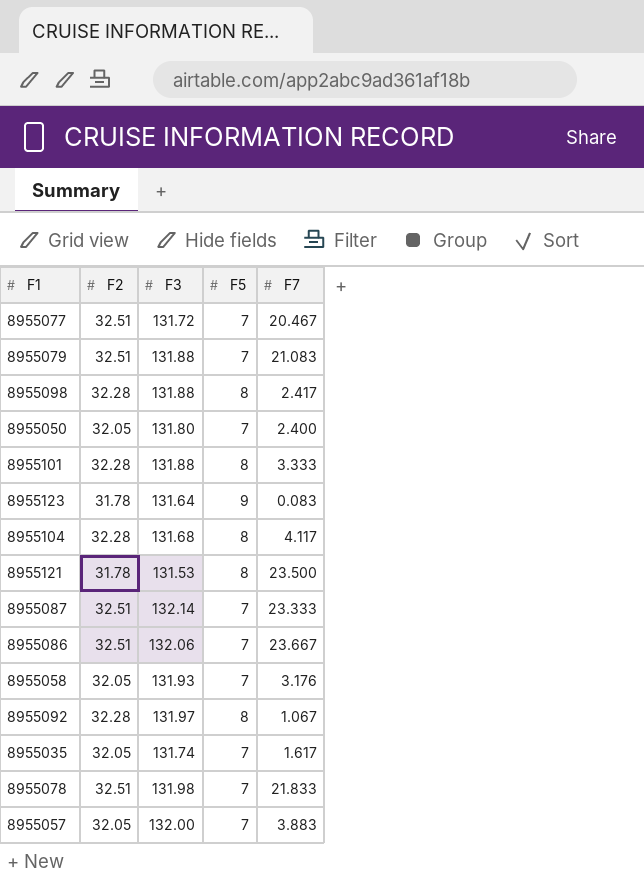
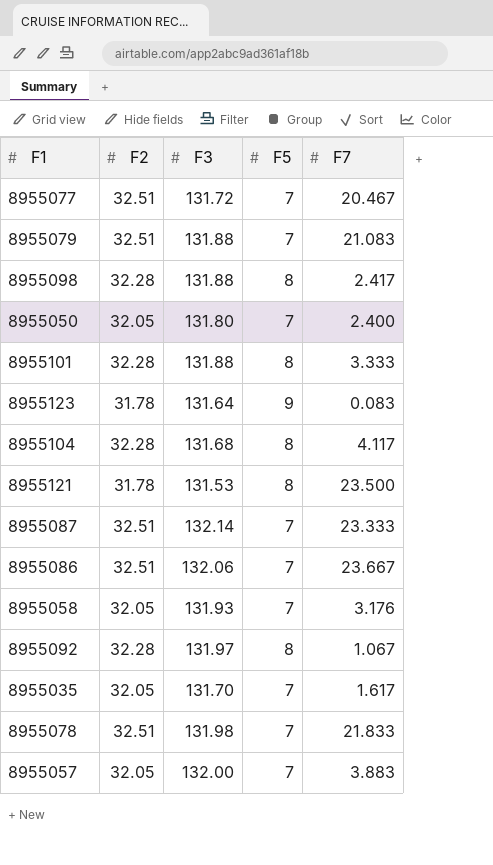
8955035 | F3: 131.74 -> 131.70

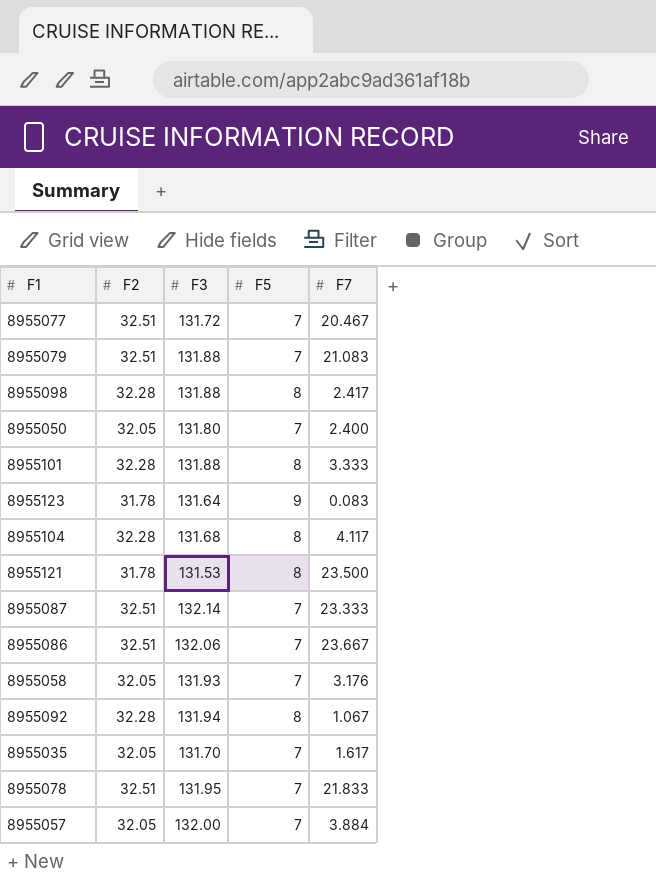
8955092 | F3: 131.97 -> 131.94
8955078 | F3: 131.98 -> 131.95
8955057 | F7: 3.883 -> 3.884

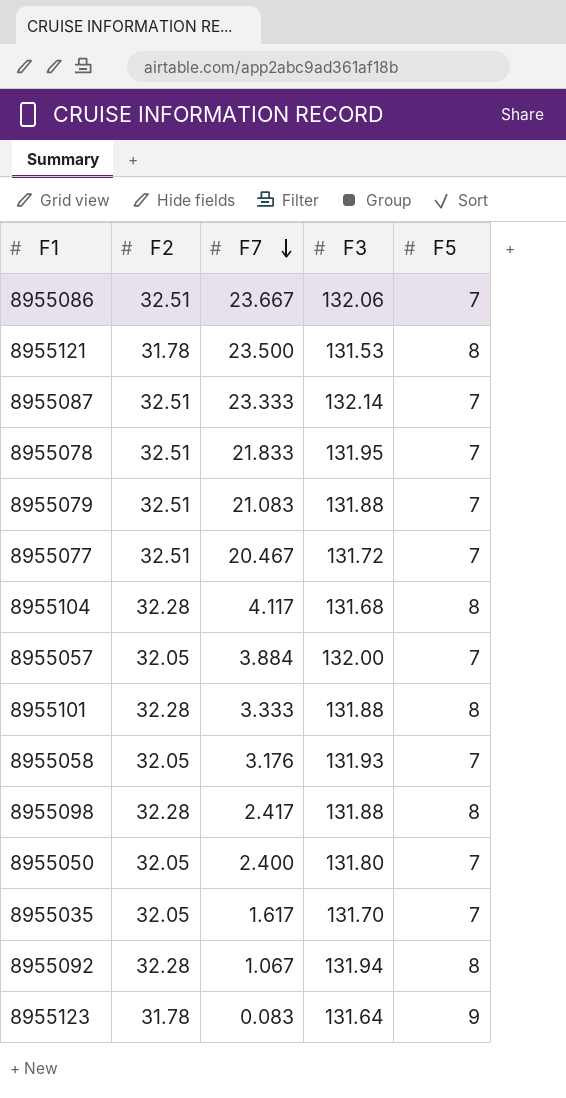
row order: none -> F7 descending
column F7 | position: 5 -> 3

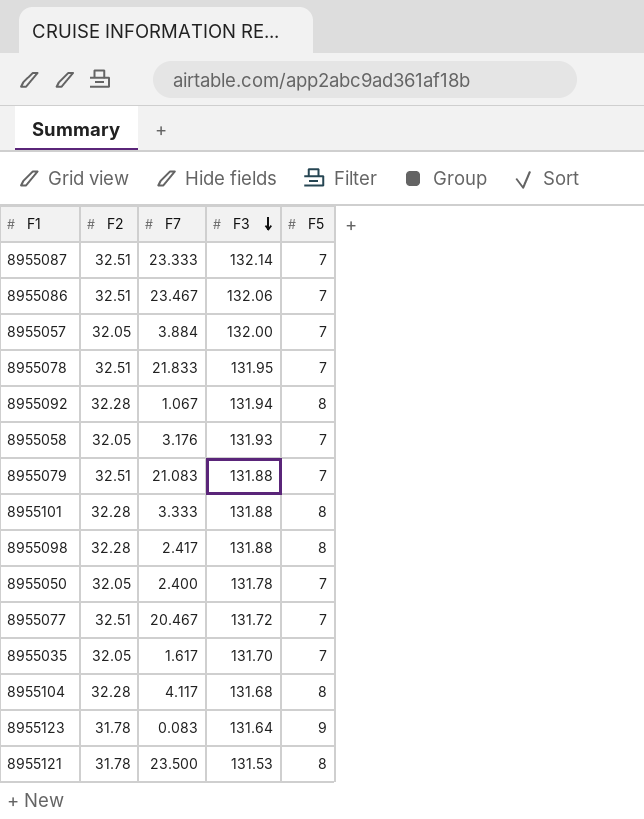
row order: F7 descending -> F3 descending
8955086 | F7: 23.667 -> 23.467
8955050 | F3: 131.80 -> 131.78

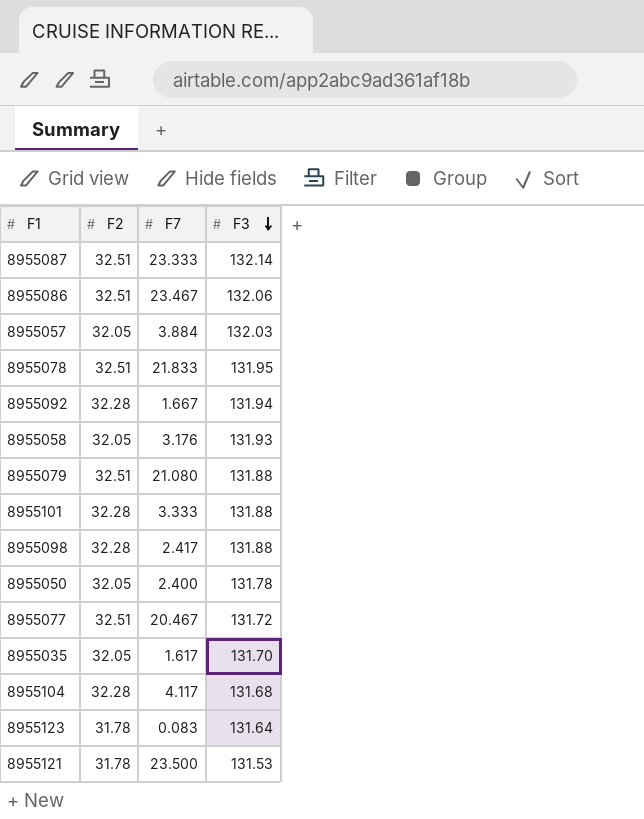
column F5 | position: 5 -> none
8955057 | F3: 132.00 -> 132.03
8955092 | F7: 1.067 -> 1.667
8955079 | F7: 21.083 -> 21.080

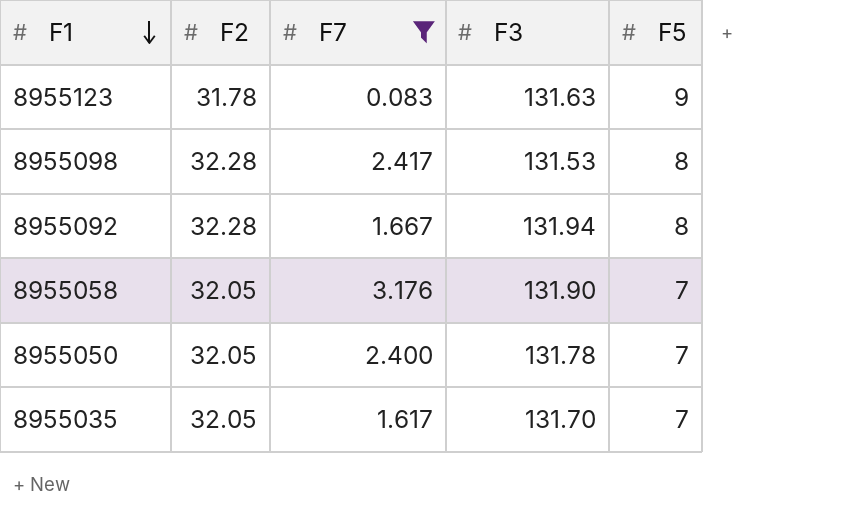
filter: none -> F7 <= 3.176
row order: F3 descending -> F1 descending
column F5 | position: none -> 5
8955123 | F3: 131.64 -> 131.63
8955098 | F3: 131.88 -> 131.53
8955058 | F3: 131.93 -> 131.90

